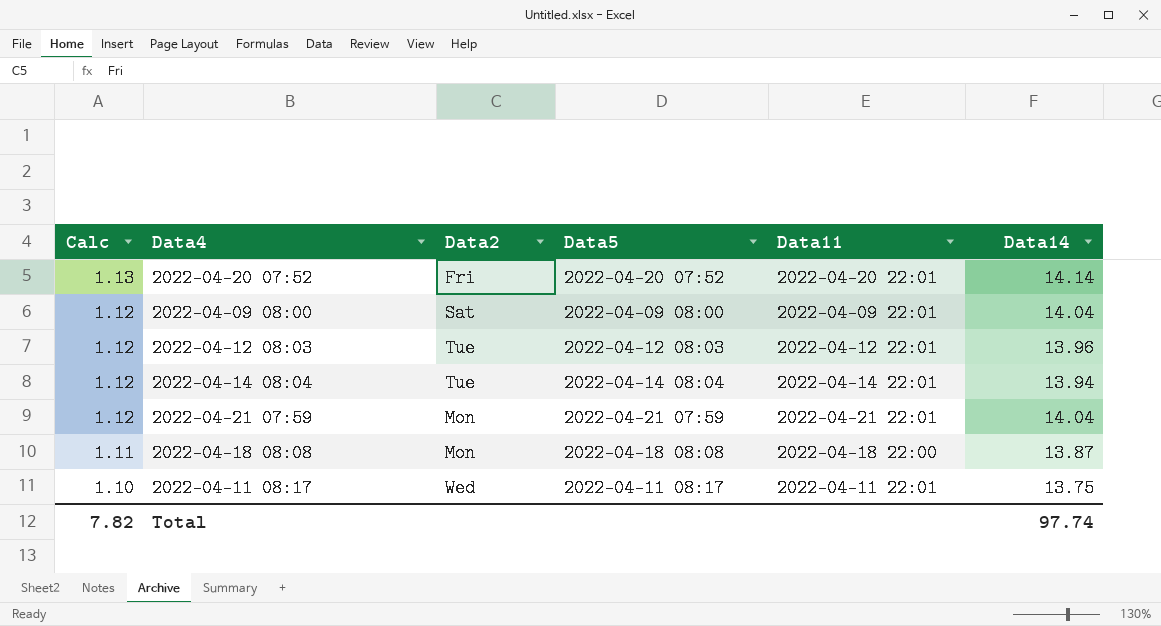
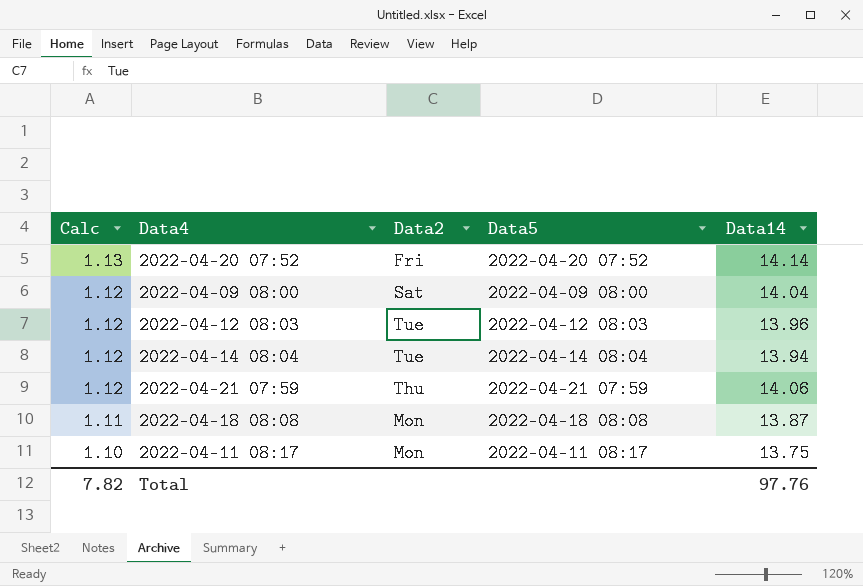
column Data11 | position: 5 -> none
2022-04-21 07:59 | Data2: Mon -> Thu
2022-04-21 07:59 | Data14: 14.04 -> 14.06
2022-04-11 08:17 | Data2: Wed -> Mon
Total | Data14: 97.74 -> 97.76

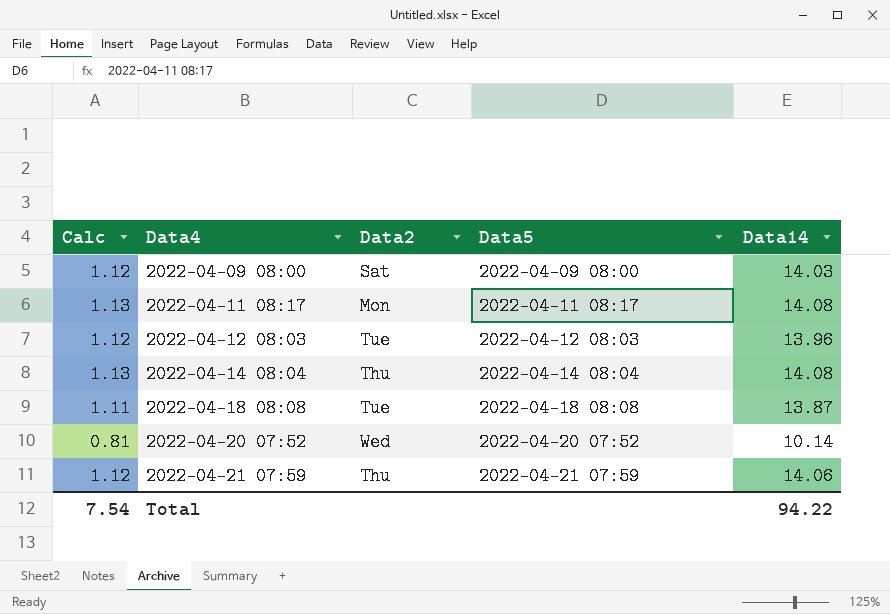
row order: Calc descending -> Data4 ascending
2022-04-09 08:00 | Data14: 14.04 -> 14.03
2022-04-11 08:17 | Calc: 1.10 -> 1.13
2022-04-11 08:17 | Data14: 13.75 -> 14.08
2022-04-14 08:04 | Calc: 1.12 -> 1.13
2022-04-14 08:04 | Data2: Tue -> Thu
2022-04-14 08:04 | Data14: 13.94 -> 14.08
2022-04-18 08:08 | Data2: Mon -> Tue
2022-04-20 07:52 | Calc: 1.13 -> 0.81
2022-04-20 07:52 | Data2: Fri -> Wed
2022-04-20 07:52 | Data14: 14.14 -> 10.14
Total | Calc: 7.82 -> 7.54
Total | Data14: 97.76 -> 94.22

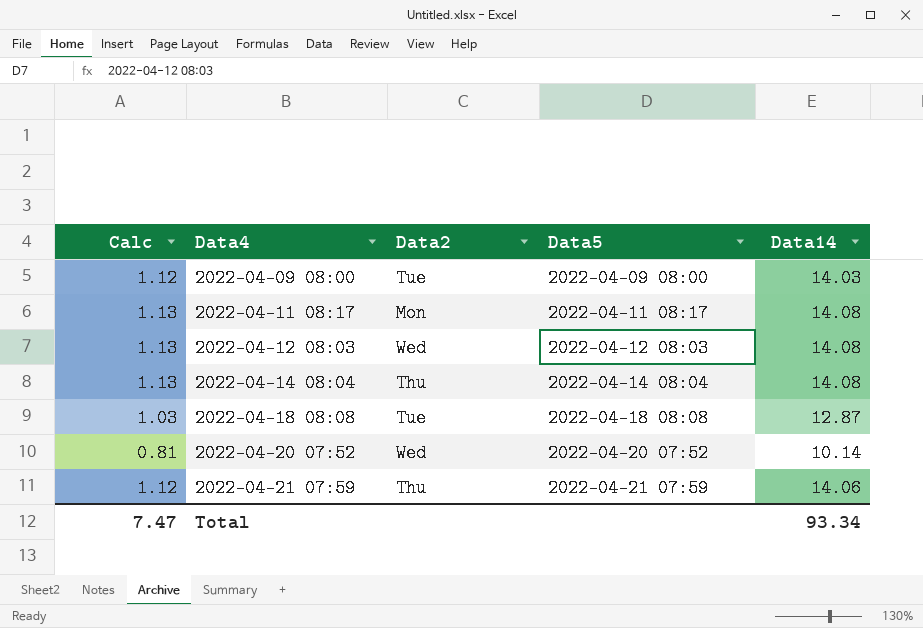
2022-04-09 08:00 | Data2: Sat -> Tue
2022-04-12 08:03 | Calc: 1.12 -> 1.13
2022-04-12 08:03 | Data2: Tue -> Wed
2022-04-12 08:03 | Data14: 13.96 -> 14.08
2022-04-18 08:08 | Calc: 1.11 -> 1.03
2022-04-18 08:08 | Data14: 13.87 -> 12.87
Total | Calc: 7.54 -> 7.47
Total | Data14: 94.22 -> 93.34

